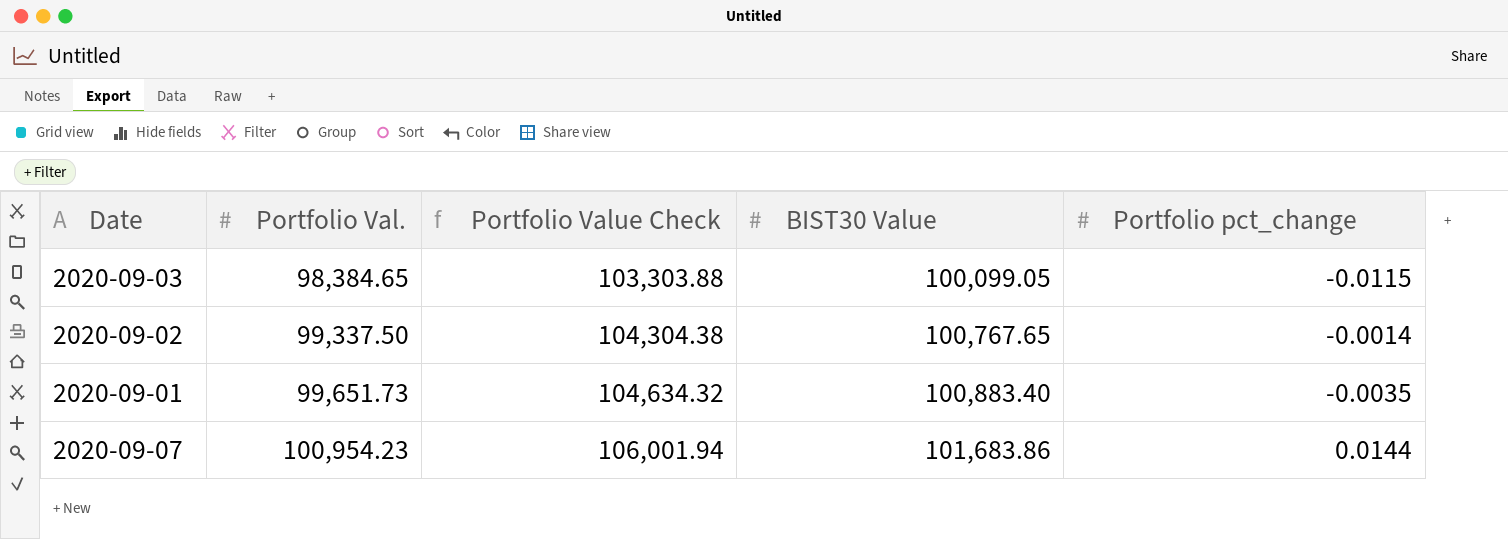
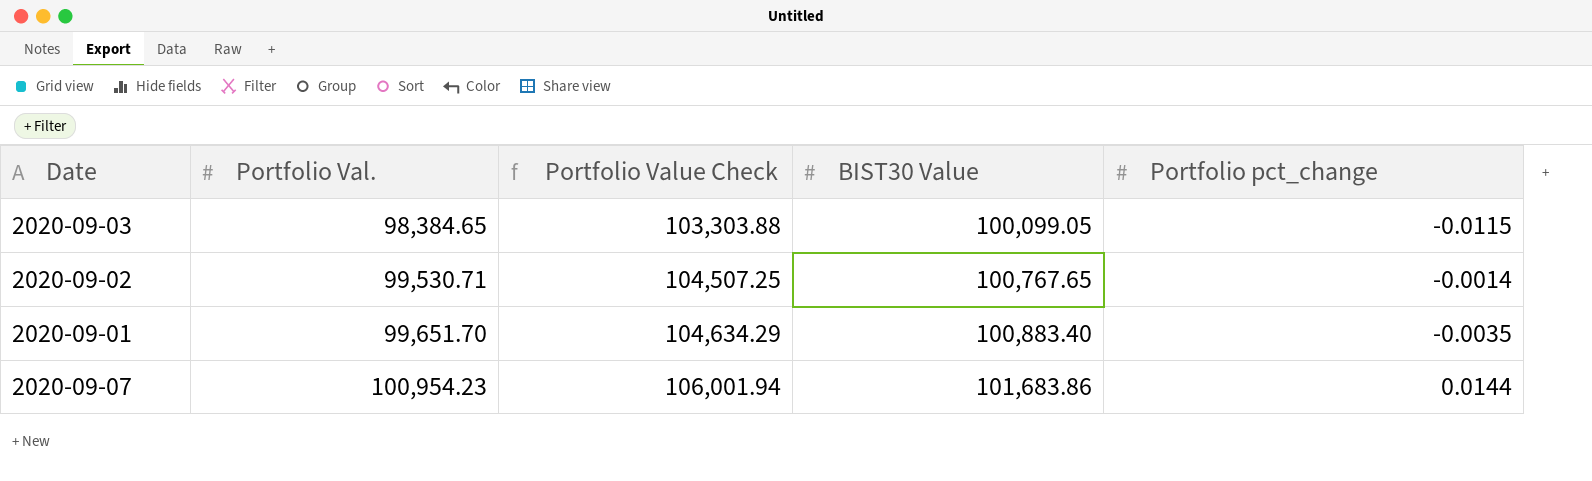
2020-09-02 | Portfolio Val.: 99,337.50 -> 99,530.71
2020-09-02 | Portfolio Value Check: 104,304.38 -> 104,507.25
2020-09-01 | Portfolio Val.: 99,651.73 -> 99,651.70
2020-09-01 | Portfolio Value Check: 104,634.32 -> 104,634.29

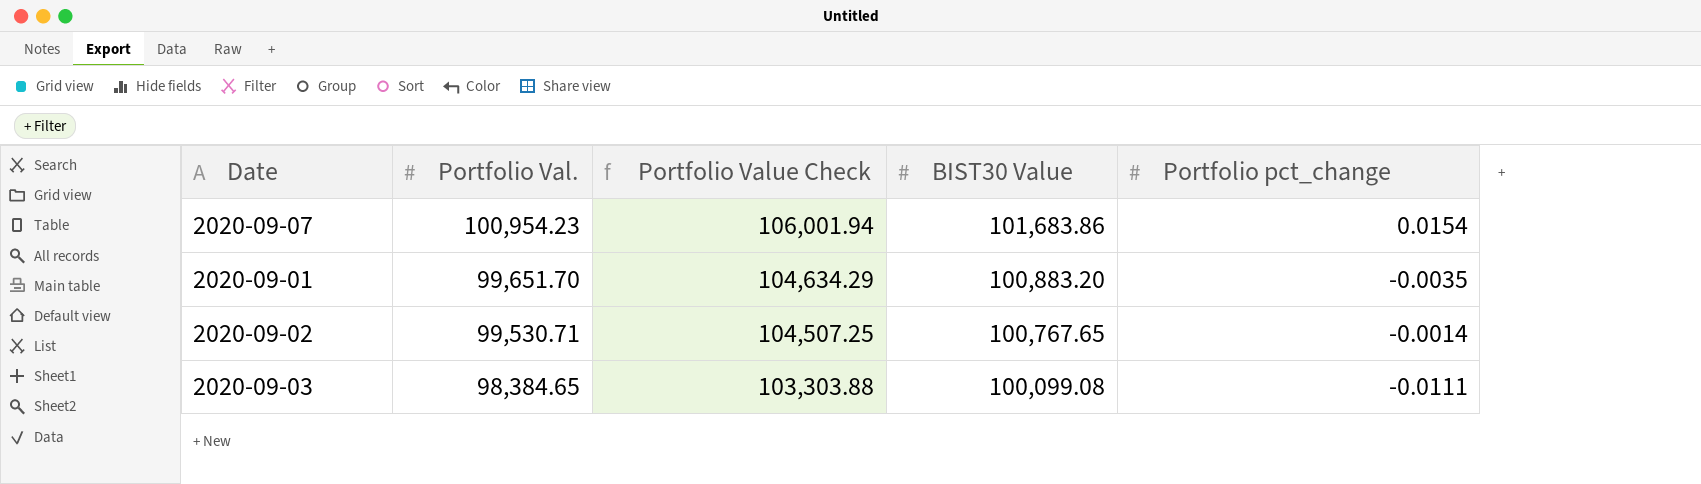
row order: Portfolio Val. ascending -> Portfolio Val. descending
2020-09-07 | Portfolio pct_change: 0.0144 -> 0.0154
2020-09-01 | BIST30 Value: 100,883.40 -> 100,883.20
2020-09-03 | BIST30 Value: 100,099.05 -> 100,099.08
2020-09-03 | Portfolio pct_change: -0.0115 -> -0.0111

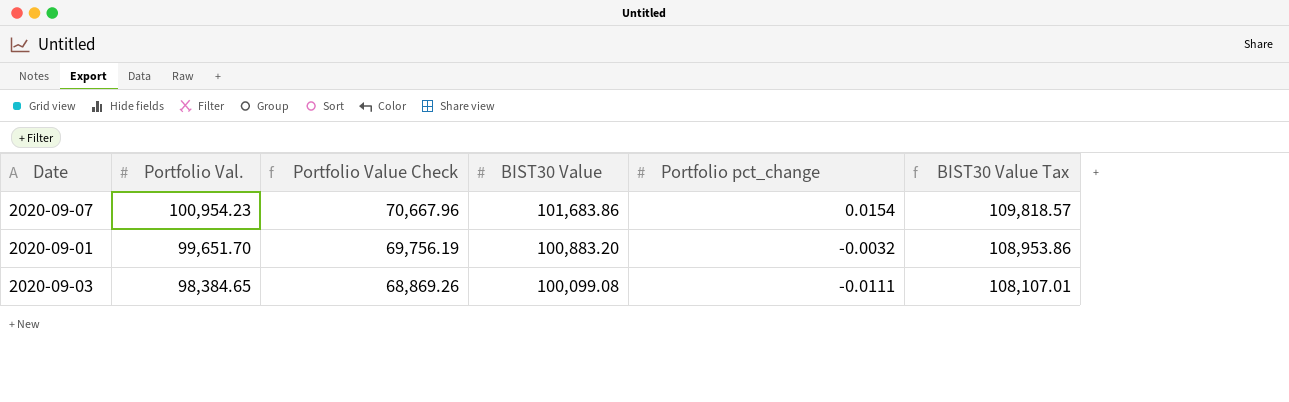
column Portfolio Value Check | formula: [Portfolio Val.] * 1.05 -> [Portfolio Val.] * 0.7
column BIST30 Value Tax | formula: none -> [BIST30 Value] * 1.08
row 2020-09-02: 99,530.71 | 104,507.25 | 100,767.65 | -0.0014 -> none
2020-09-01 | Portfolio pct_change: -0.0035 -> -0.0032

